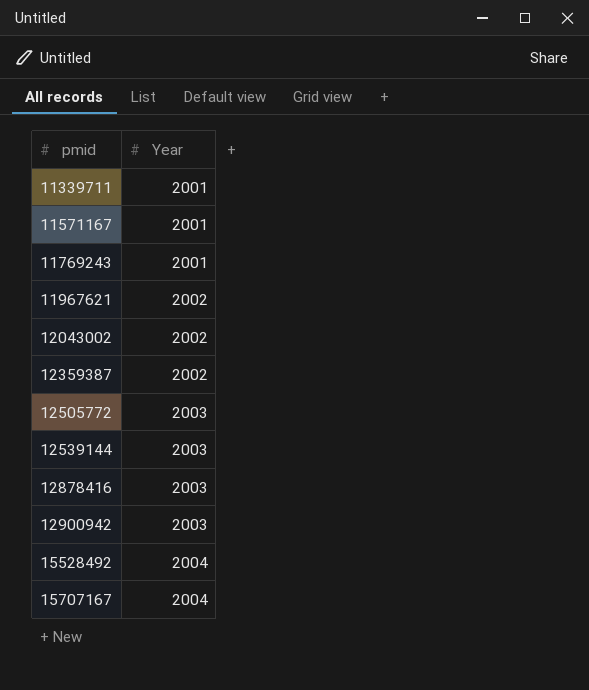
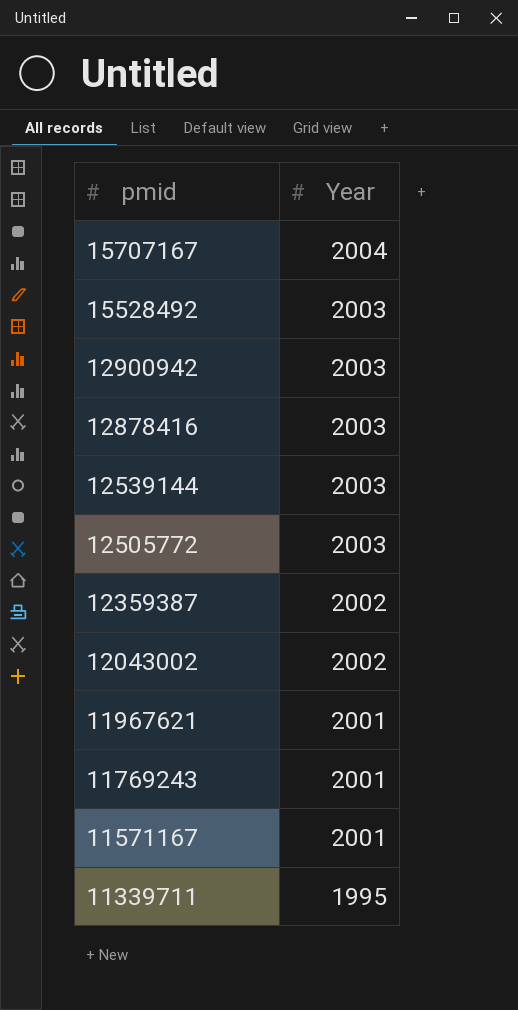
row order: pmid ascending -> pmid descending
15528492 | Year: 2004 -> 2003
11967621 | Year: 2002 -> 2001
11339711 | Year: 2001 -> 1995

